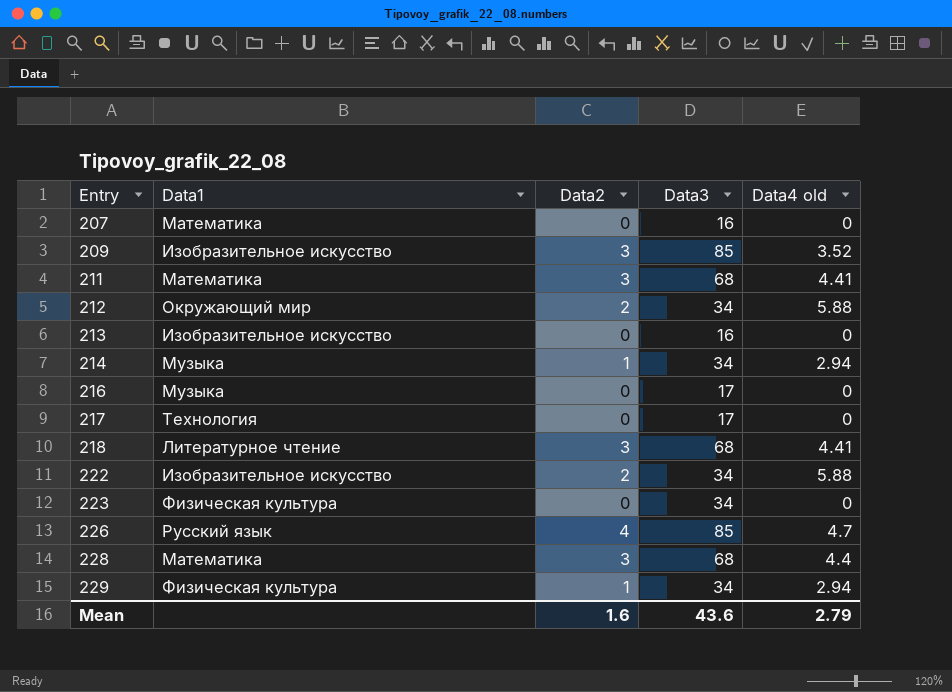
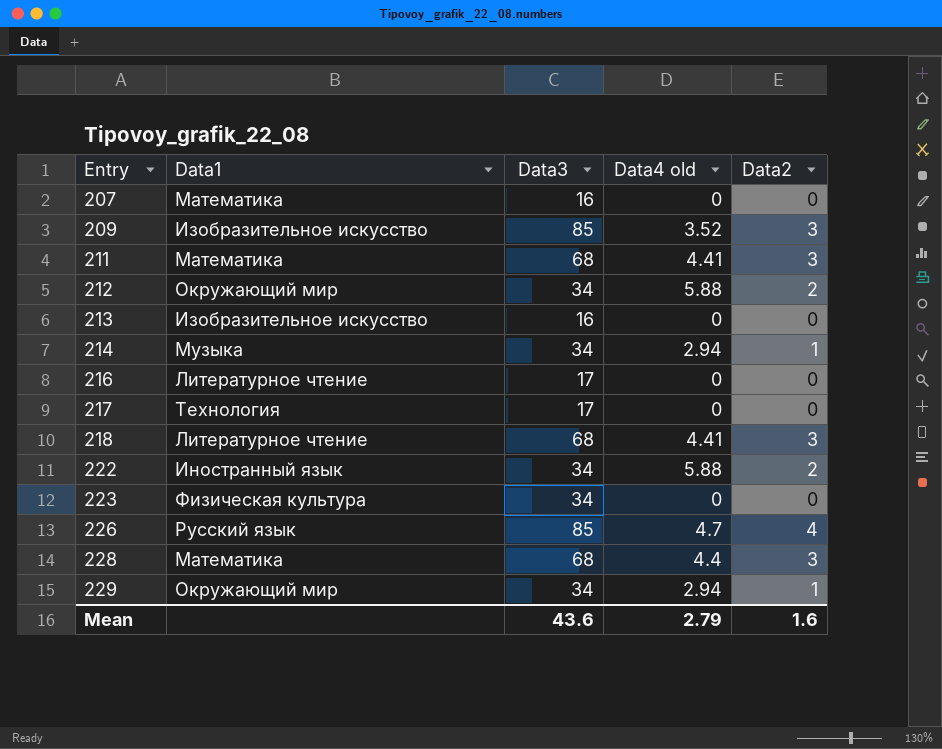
column Data2 | position: 3 -> 5
216 | Data1: Музыка -> Литературное чтение
222 | Data1: Изобразительное искусство -> Иностранный язык
229 | Data1: Физическая культура -> Окружающий мир

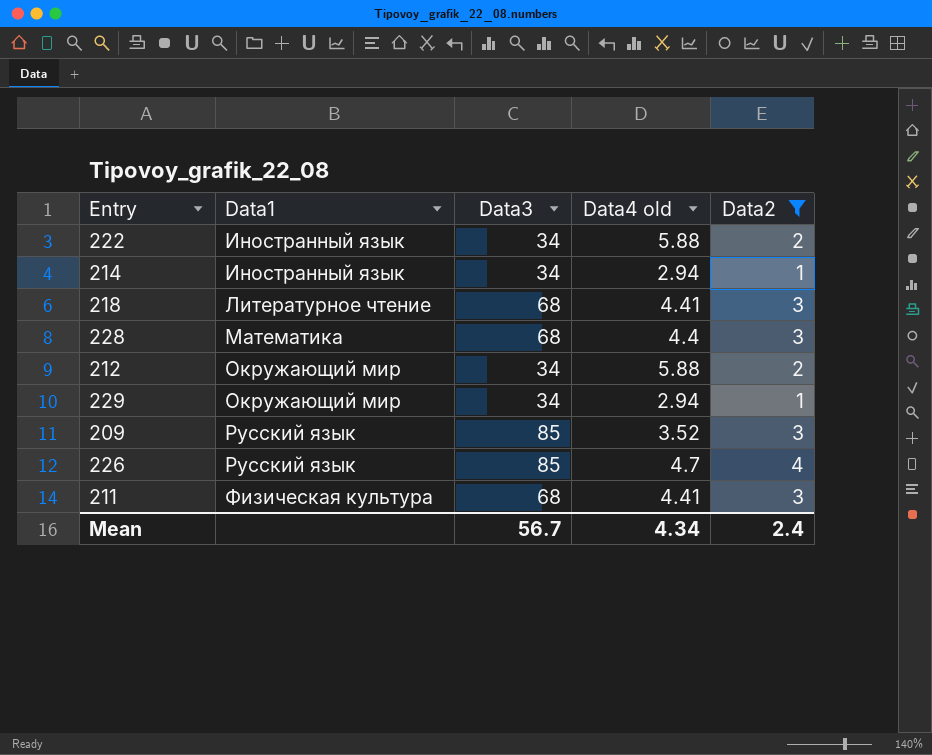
filter: none -> Data2 != 0
row order: Entry ascending -> Data1 ascending
214 | Data1: Музыка -> Иностранный язык
209 | Data1: Изобразительное искусство -> Русский язык
211 | Data1: Математика -> Физическая культура
Mean | Data3: 43.6 -> 56.7
Mean | Data4 old: 2.79 -> 4.34
Mean | Data2: 1.6 -> 2.4

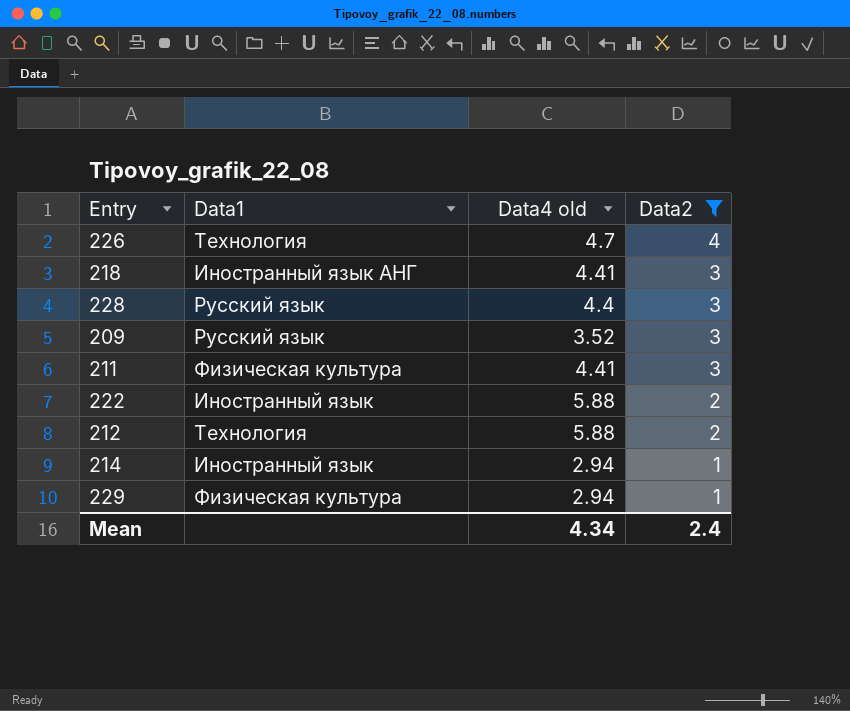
row order: Data1 ascending -> Data2 descending
column Data3 | position: 3 -> none
226 | Data1: Русский язык -> Технология
218 | Data1: Литературное чтение -> Иностранный язык АНГ
228 | Data1: Математика -> Русский язык
212 | Data1: Окружающий мир -> Технология
229 | Data1: Окружающий мир -> Физическая культура

